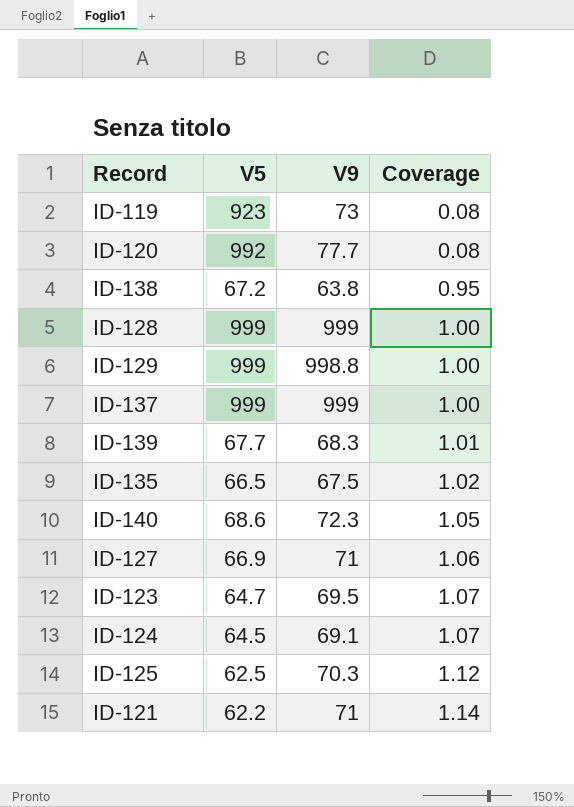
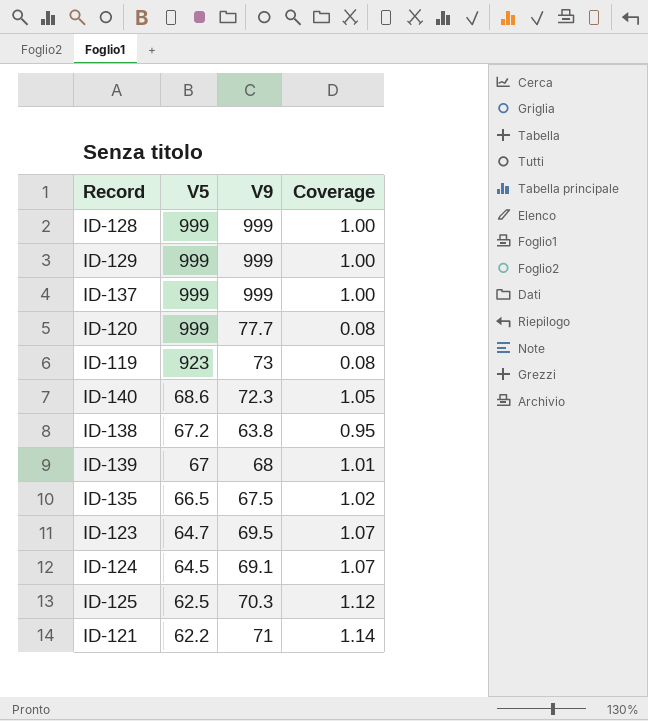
row order: Coverage ascending -> V5 descending
row ID-127: 66.9 | 71 | 1.06 -> none
ID-129 | V9: 998.8 -> 999
ID-120 | V5: 992 -> 999
ID-139 | V5: 67.7 -> 67
ID-139 | V9: 68.3 -> 68

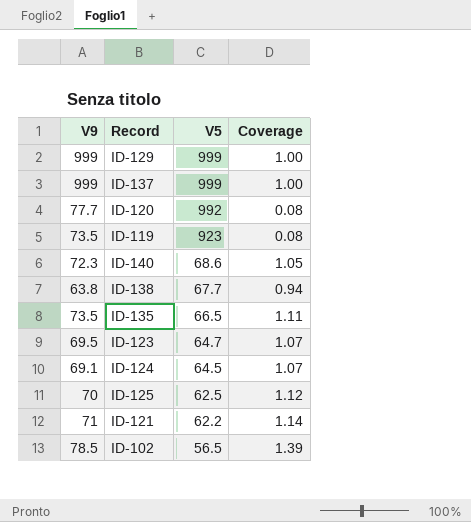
column V9 | position: 3 -> 1
row ID-128: 999 | 999 | 1.00 -> none
row ID-139: 67 | 68 | 1.01 -> none
ID-120 | V5: 999 -> 992
ID-119 | V9: 73 -> 73.5
ID-138 | V5: 67.2 -> 67.7
ID-138 | Coverage: 0.95 -> 0.94
ID-135 | V9: 67.5 -> 73.5
ID-135 | Coverage: 1.02 -> 1.11
ID-125 | V9: 70.3 -> 70
row ID-102: none -> 78.5 | 56.5 | 1.39

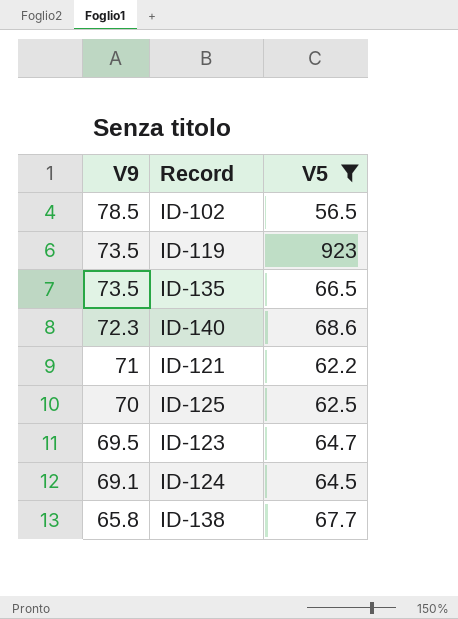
filter: none -> V5 <= 923
row order: V5 descending -> V9 descending
column Coverage | formula: [V9] / [V5] -> none
ID-138 | V9: 63.8 -> 65.8

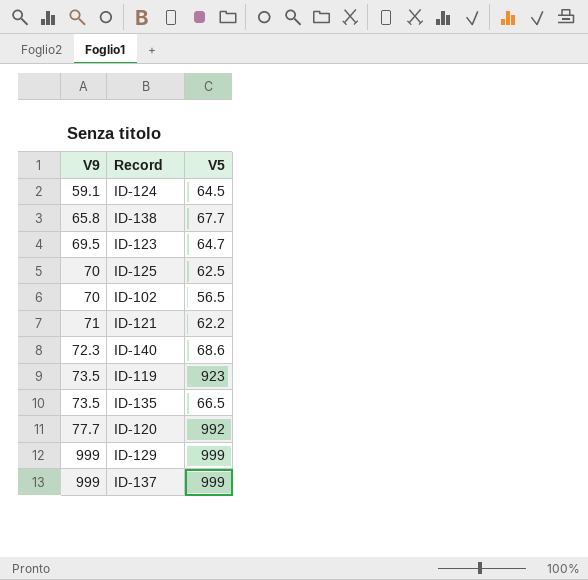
filter: V5 <= 923 -> none
row order: V9 descending -> V9 ascending
ID-124 | V9: 69.1 -> 59.1
ID-102 | V9: 78.5 -> 70

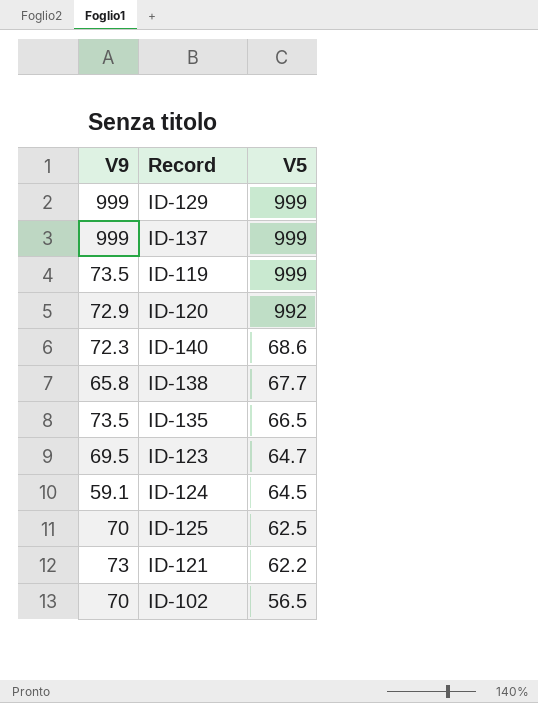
row order: V9 ascending -> V5 descending
ID-119 | V5: 923 -> 999
ID-120 | V9: 77.7 -> 72.9
ID-121 | V9: 71 -> 73

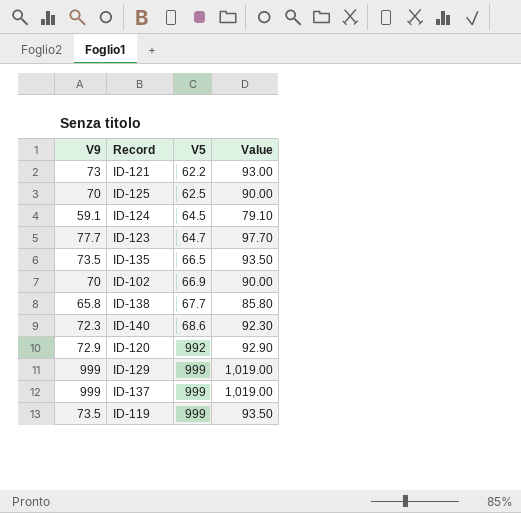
row order: V5 descending -> V5 ascending
column Value | formula: none -> [V9] + 20
ID-123 | V9: 69.5 -> 77.7
ID-102 | V5: 56.5 -> 66.9

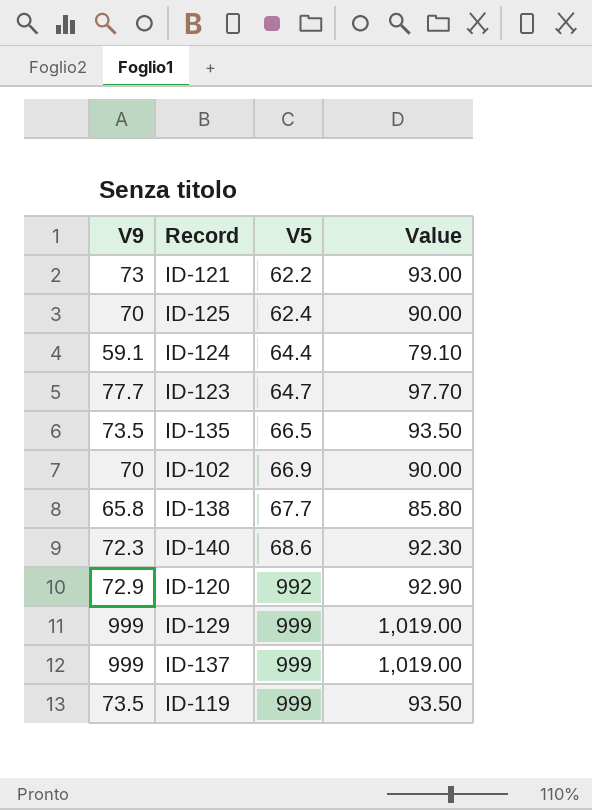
ID-125 | V5: 62.5 -> 62.4
ID-124 | V5: 64.5 -> 64.4

